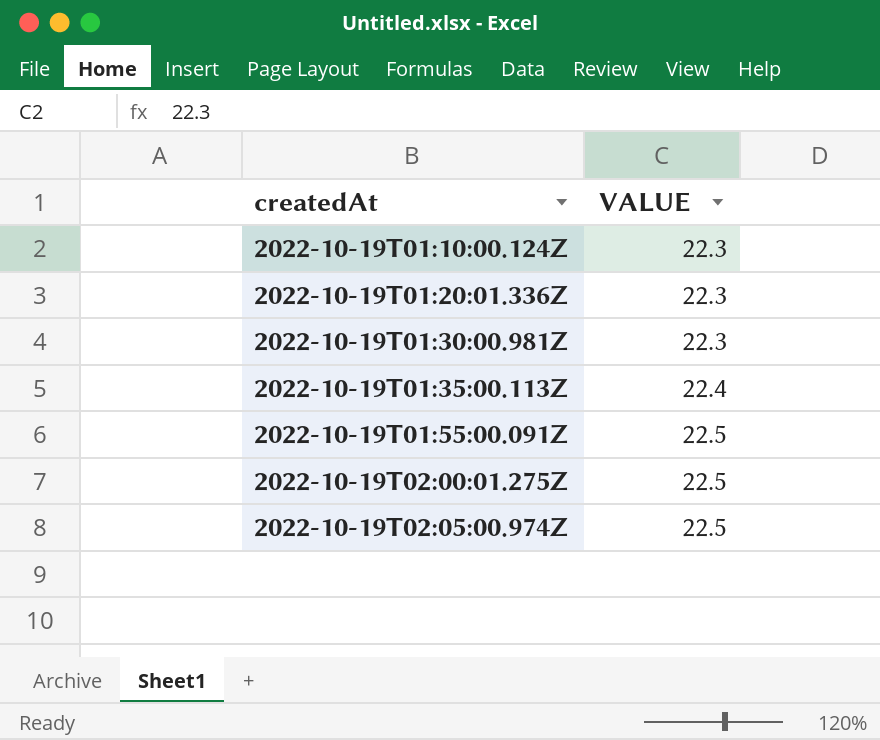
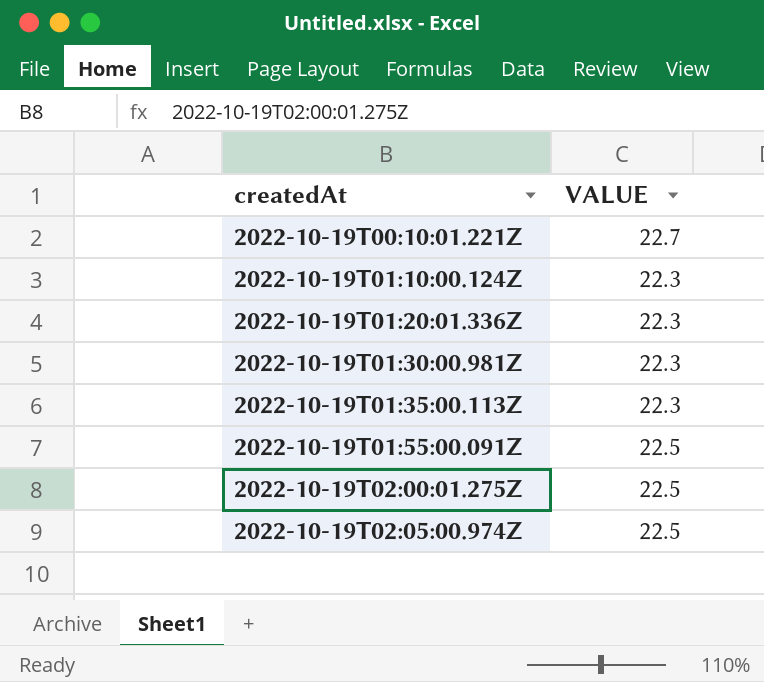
row 2022-10-19T00:10:01.221Z: none -> 22.7
2022-10-19T01:35:00.113Z | VALUE: 22.4 -> 22.3

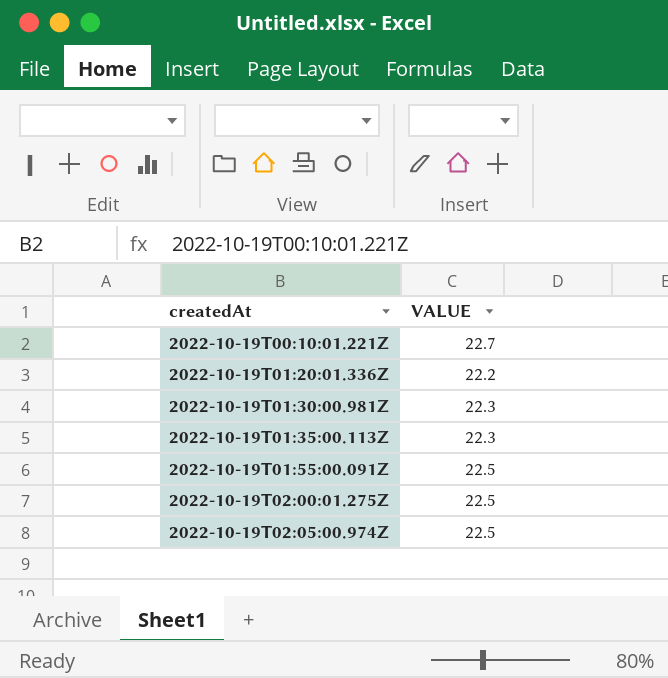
row 2022-10-19T01:10:00.124Z: 22.3 -> none
2022-10-19T01:20:01.336Z | VALUE: 22.3 -> 22.2

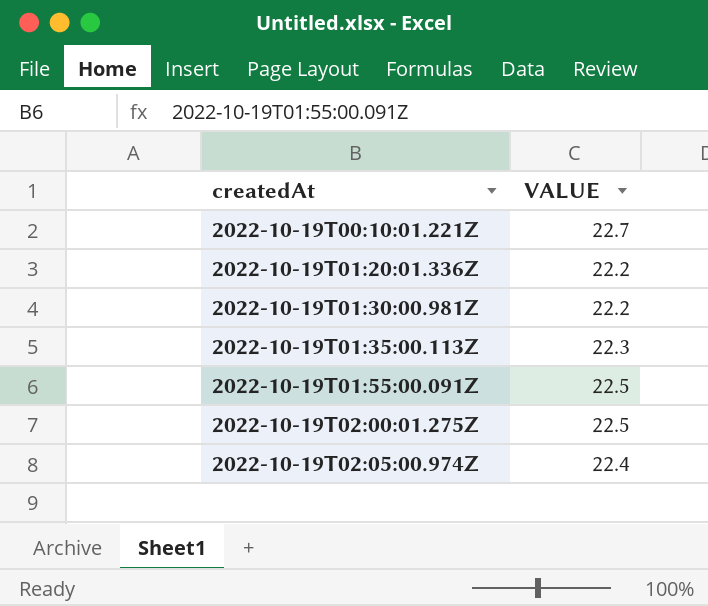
2022-10-19T01:30:00.981Z | VALUE: 22.3 -> 22.2
2022-10-19T02:05:00.974Z | VALUE: 22.5 -> 22.4

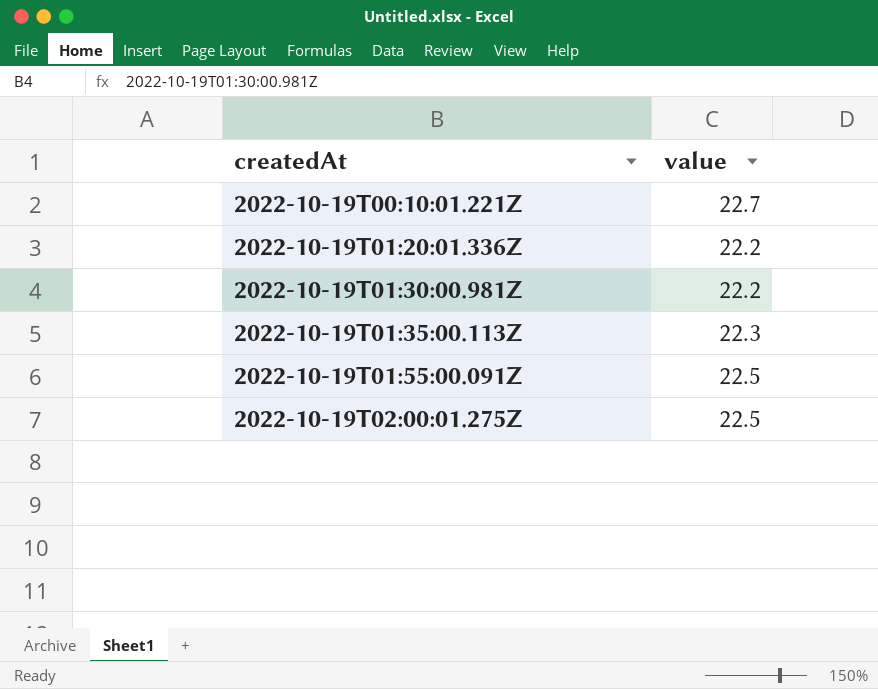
column name: VALUE -> value
row 2022-10-19T02:05:00.974Z: 22.4 -> none

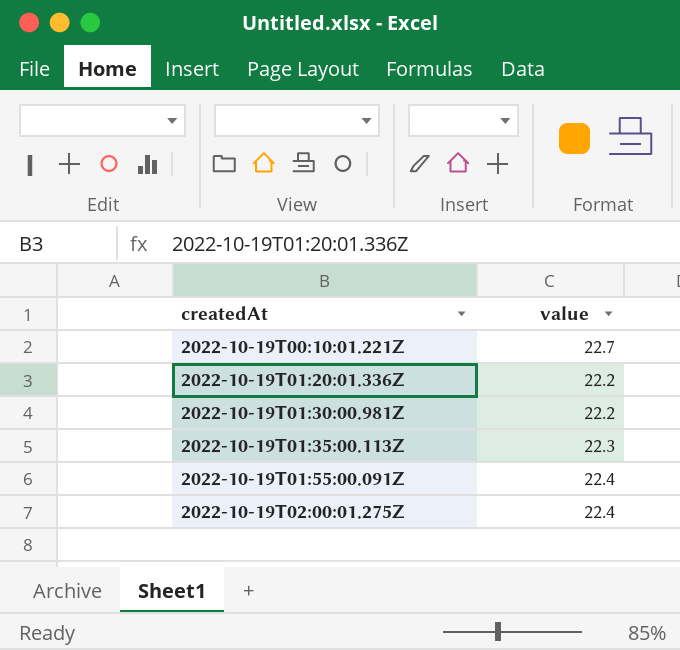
2022-10-19T01:55:00.091Z | value: 22.5 -> 22.4
2022-10-19T02:00:01.275Z | value: 22.5 -> 22.4

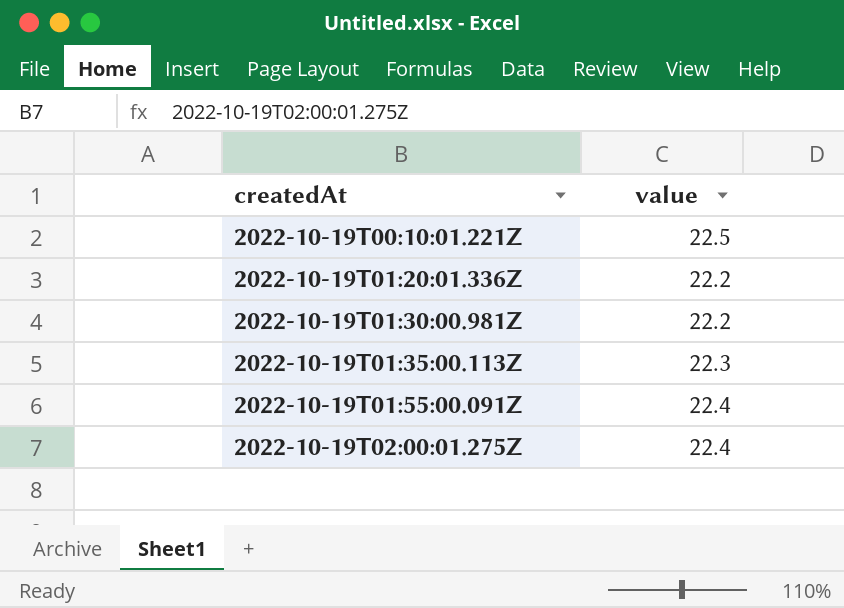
2022-10-19T00:10:01.221Z | value: 22.7 -> 22.5

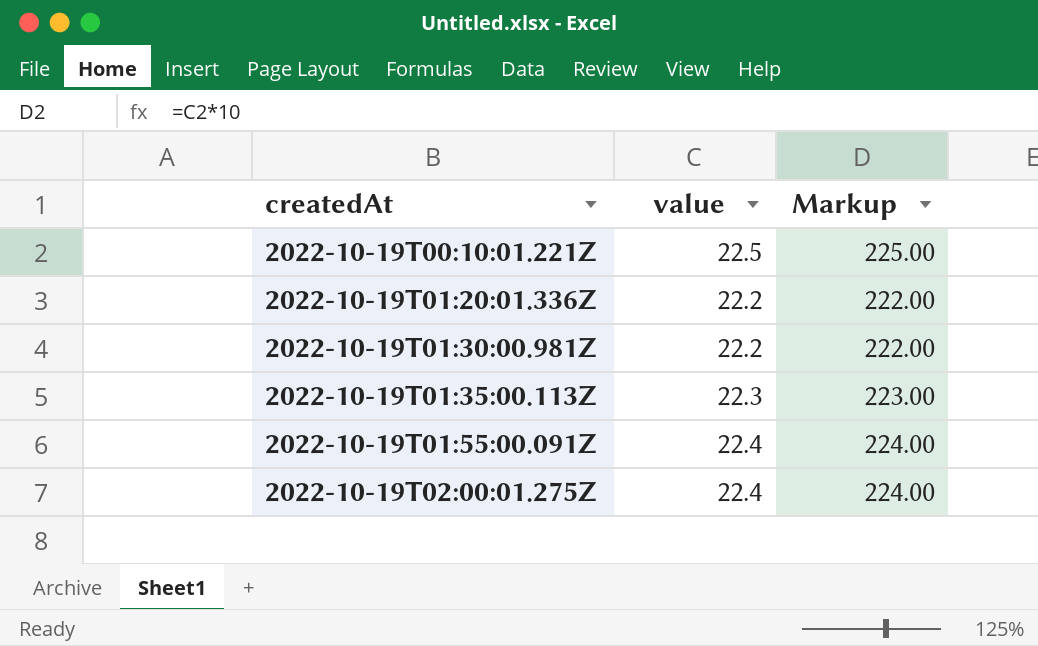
column Markup | formula: none -> [value] * 10

